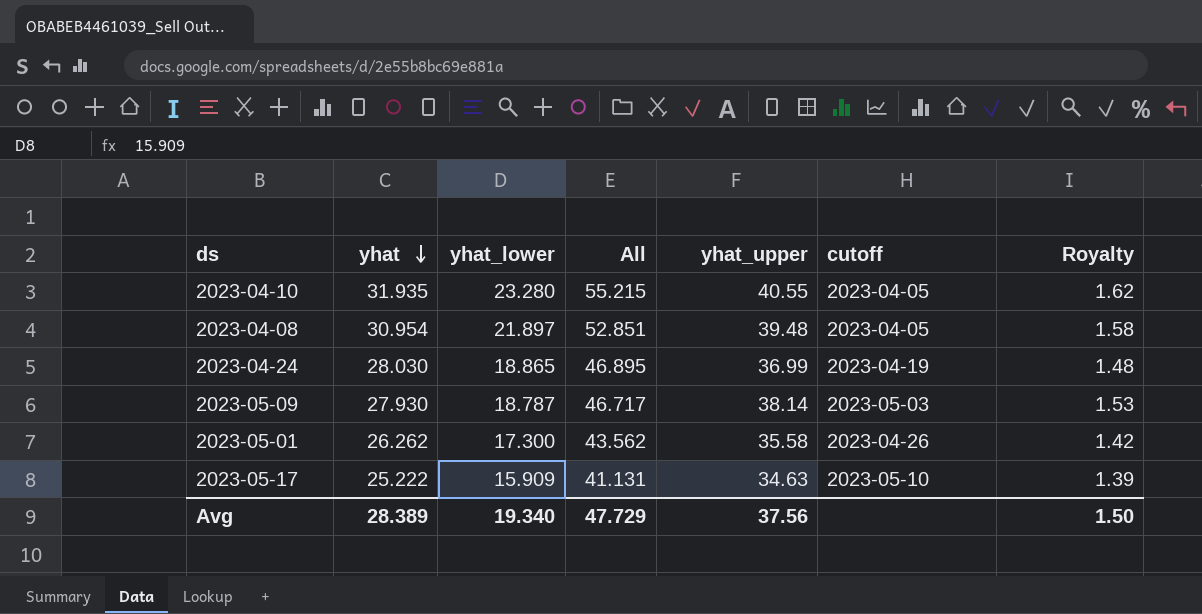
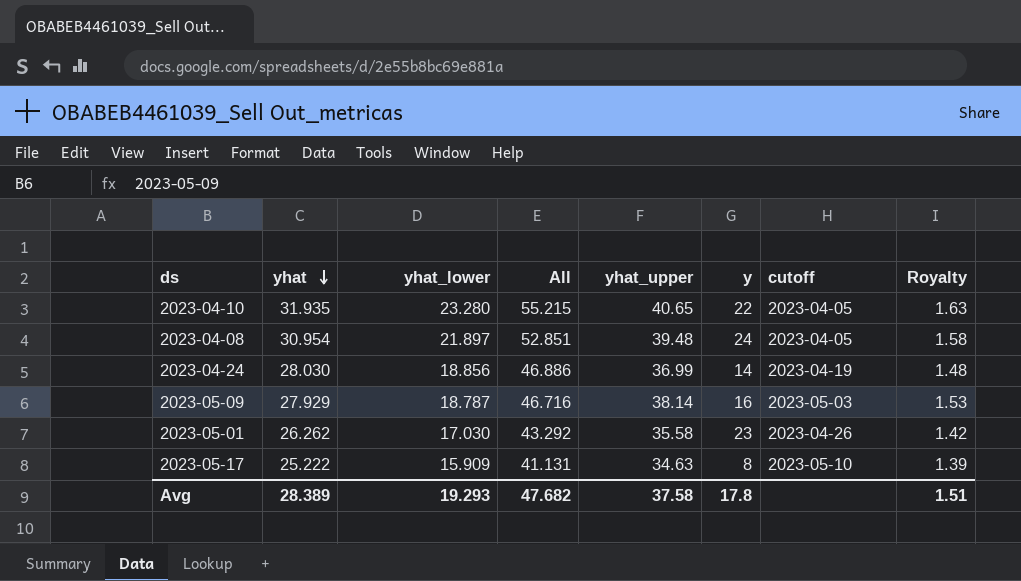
column y | position: none -> 6
2023-04-10 | yhat_upper: 40.55 -> 40.65
2023-04-10 | Royalty: 1.62 -> 1.63
2023-04-24 | yhat_lower: 18.865 -> 18.856
2023-04-24 | All: 46.895 -> 46.886
2023-05-09 | yhat: 27.930 -> 27.929
2023-05-09 | All: 46.717 -> 46.716
2023-05-01 | yhat_lower: 17.300 -> 17.030
2023-05-01 | All: 43.562 -> 43.292
Avg | yhat_lower: 19.340 -> 19.293
Avg | All: 47.729 -> 47.682
Avg | yhat_upper: 37.56 -> 37.58
Avg | Royalty: 1.50 -> 1.51

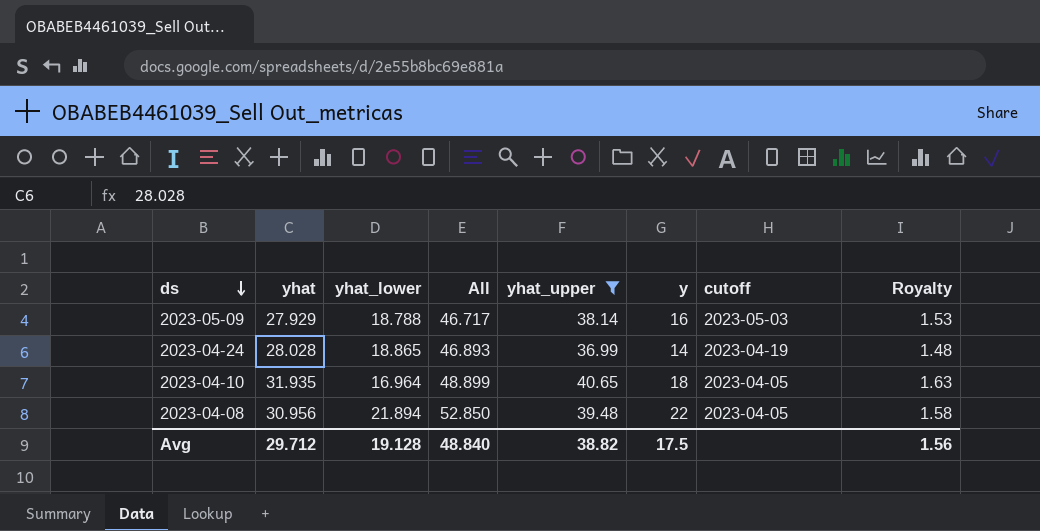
filter: none -> yhat_upper >= 36.99
row order: yhat descending -> ds descending
2023-05-09 | yhat_lower: 18.787 -> 18.788
2023-05-09 | All: 46.716 -> 46.717
2023-04-24 | yhat: 28.030 -> 28.028
2023-04-24 | yhat_lower: 18.856 -> 18.865
2023-04-24 | All: 46.886 -> 46.893
2023-04-10 | yhat_lower: 23.280 -> 16.964
2023-04-10 | All: 55.215 -> 48.899
2023-04-10 | y: 22 -> 18
2023-04-08 | yhat: 30.954 -> 30.956
2023-04-08 | yhat_lower: 21.897 -> 21.894
2023-04-08 | All: 52.851 -> 52.850
2023-04-08 | y: 24 -> 22
Avg | yhat: 28.389 -> 29.712
Avg | yhat_lower: 19.293 -> 19.128
Avg | All: 47.682 -> 48.840
Avg | yhat_upper: 37.58 -> 38.82
Avg | y: 17.8 -> 17.5
Avg | Royalty: 1.51 -> 1.56

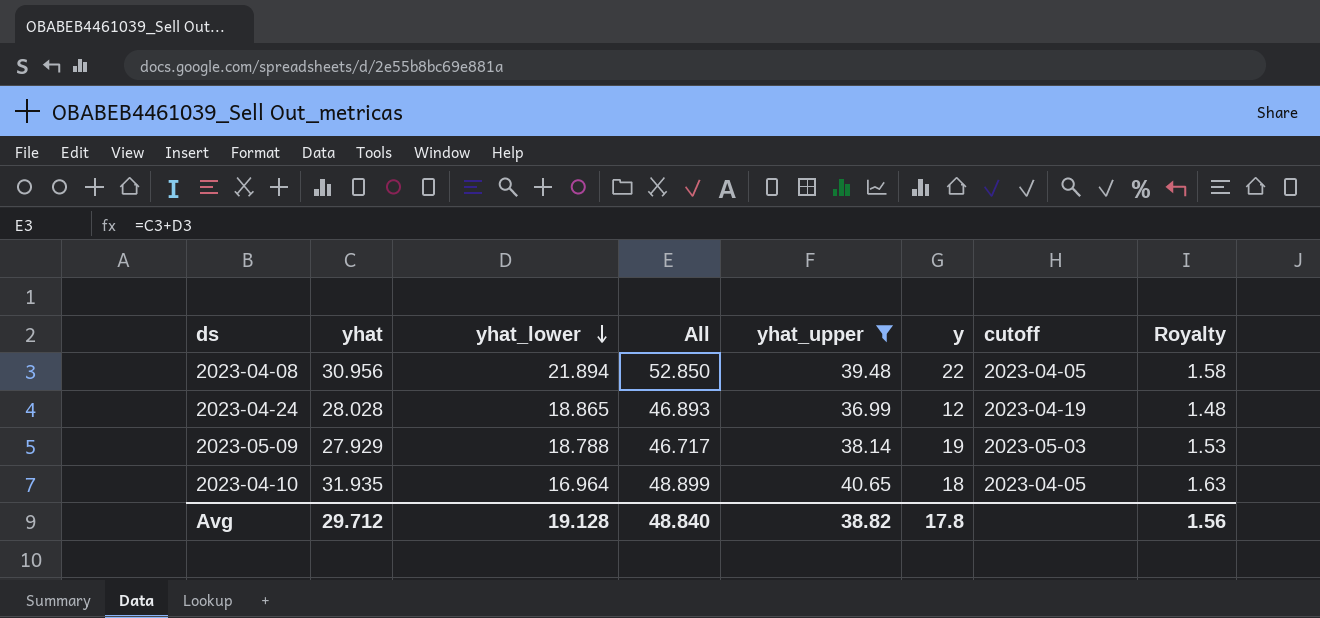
row order: ds descending -> yhat_lower descending
2023-04-24 | y: 14 -> 12
2023-05-09 | y: 16 -> 19
Avg | y: 17.5 -> 17.8

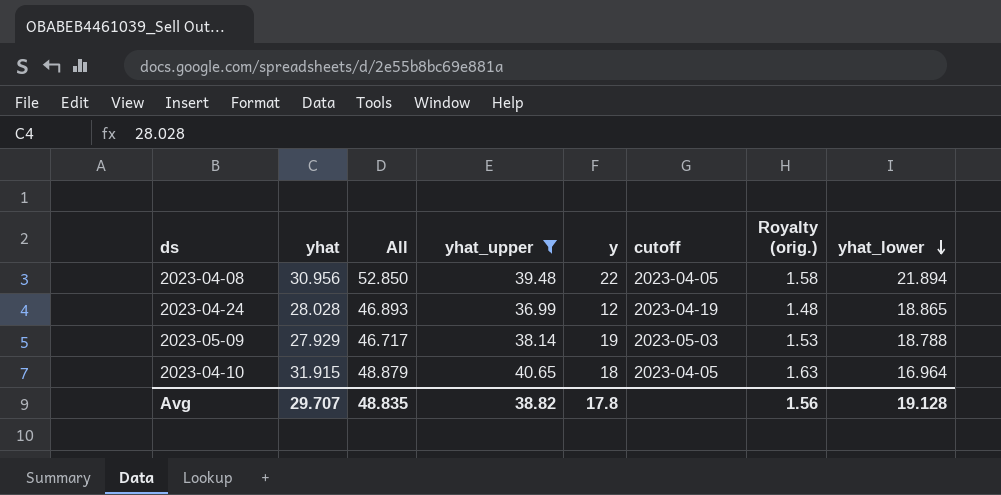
column name: Royalty -> Royalty (orig.)
column yhat_lower | position: 3 -> 8
2023-04-10 | yhat: 31.935 -> 31.915
2023-04-10 | All: 48.899 -> 48.879
Avg | yhat: 29.712 -> 29.707
Avg | All: 48.840 -> 48.835

